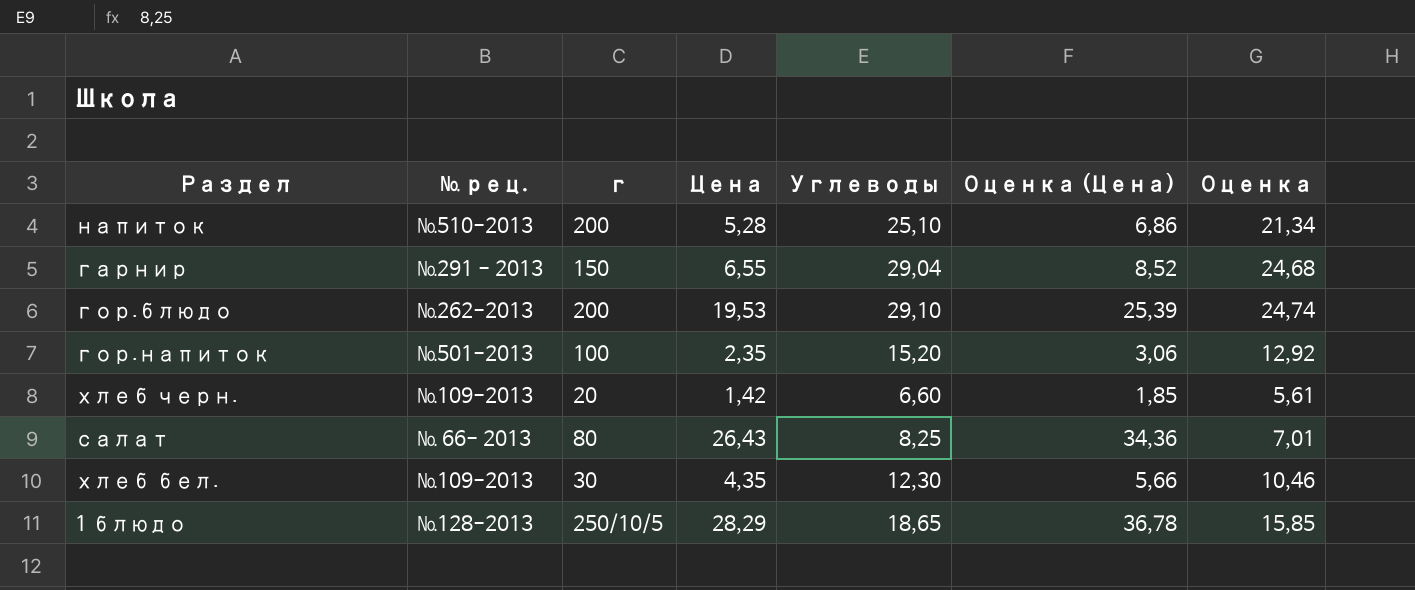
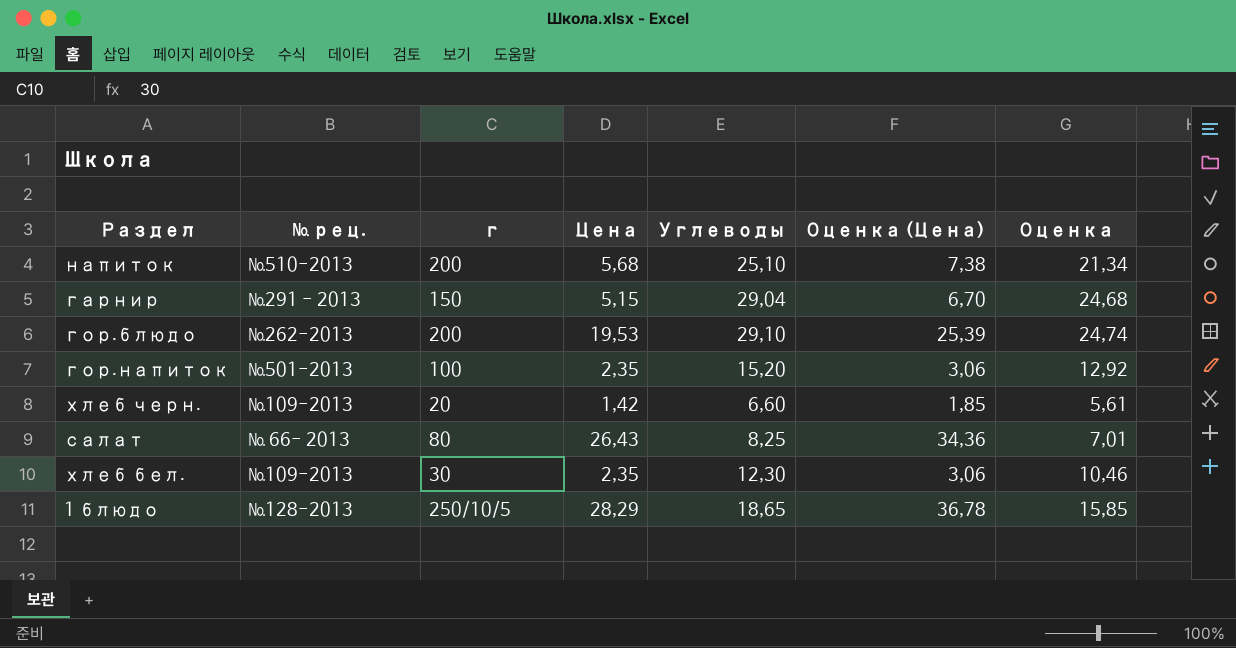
напиток | Цена: 5,28 -> 5,68
напиток | Оценка (Цена): 6,86 -> 7,38
гарнир | Цена: 6,55 -> 5,15
гарнир | Оценка (Цена): 8,52 -> 6,70
хлеб бел. | Цена: 4,35 -> 2,35
хлеб бел. | Оценка (Цена): 5,66 -> 3,06

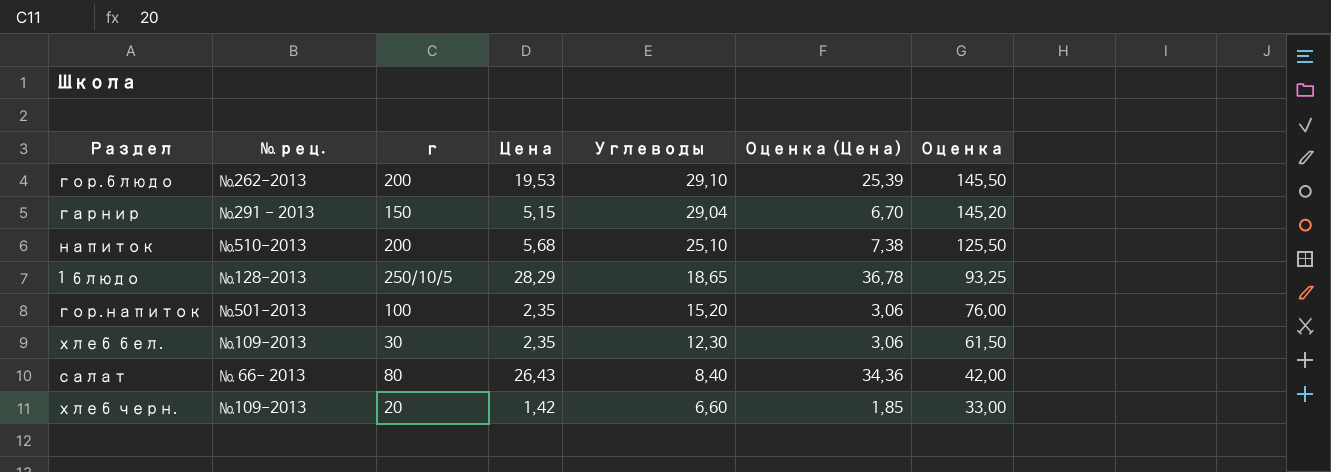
row order: none -> Углеводы descending
column Оценка | formula: [Углеводы] * 0,85 -> [Углеводы] * 5
салат | Углеводы: 8,25 -> 8,40

